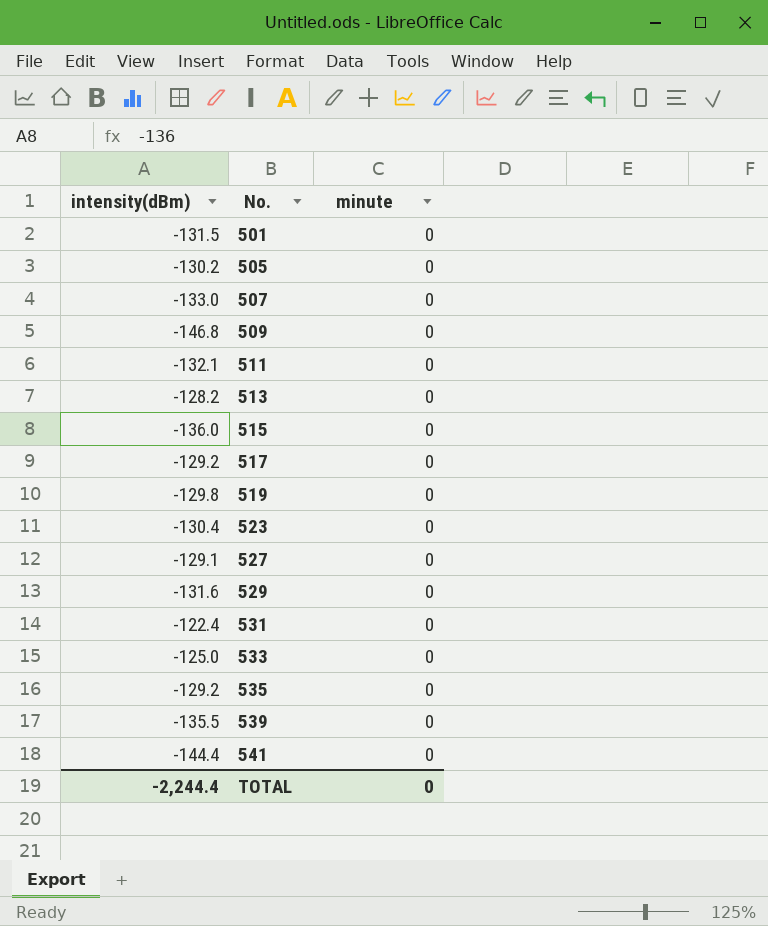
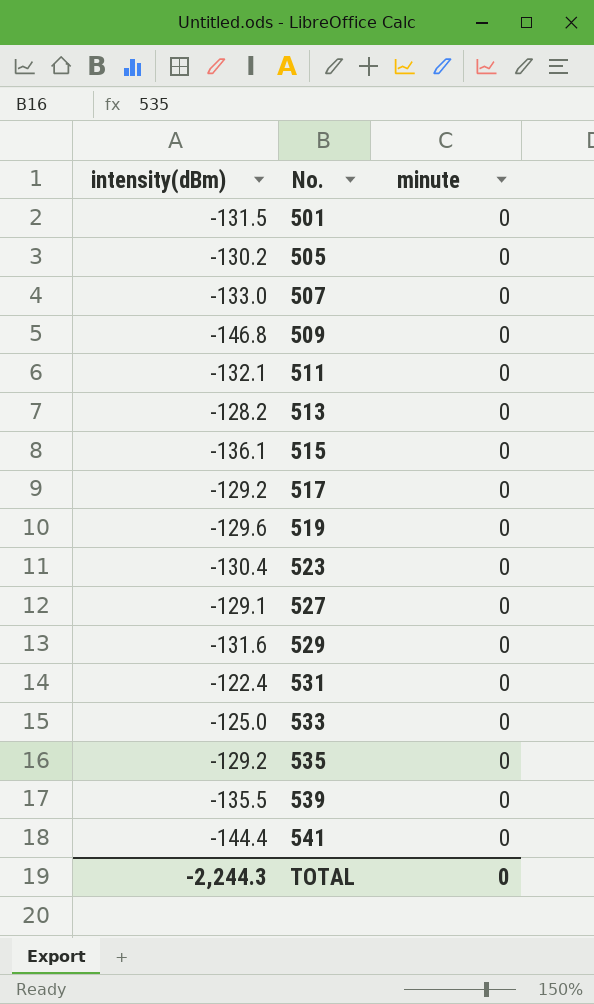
515 | intensity(dBm): -136.0 -> -136.1
519 | intensity(dBm): -129.8 -> -129.6
TOTAL | intensity(dBm): -2,244.4 -> -2,244.3

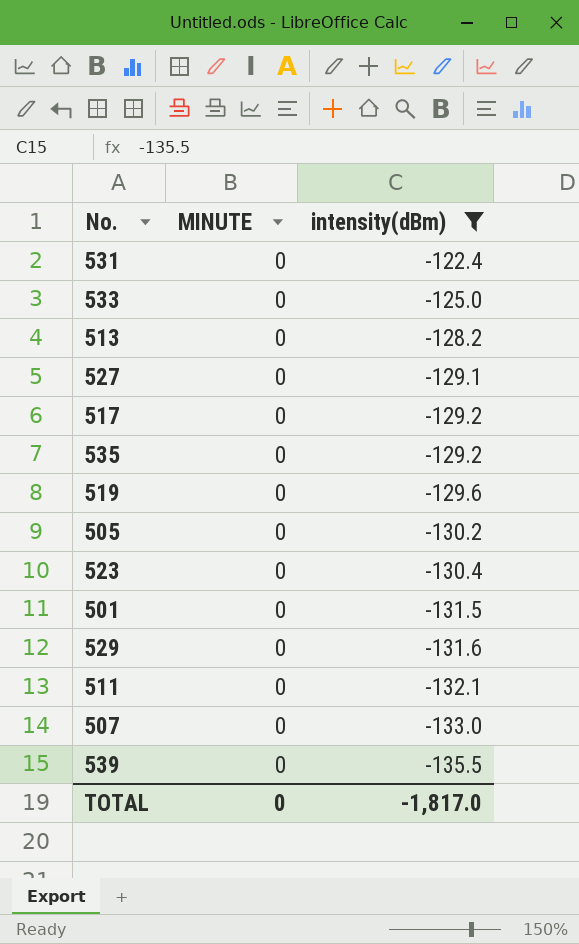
filter: none -> intensity(dBm) >= -135.5
row order: No. ascending -> intensity(dBm) descending
column name: minute -> MINUTE
column intensity(dBm) | position: 1 -> 3
TOTAL | intensity(dBm): -2,244.3 -> -1,817.0

